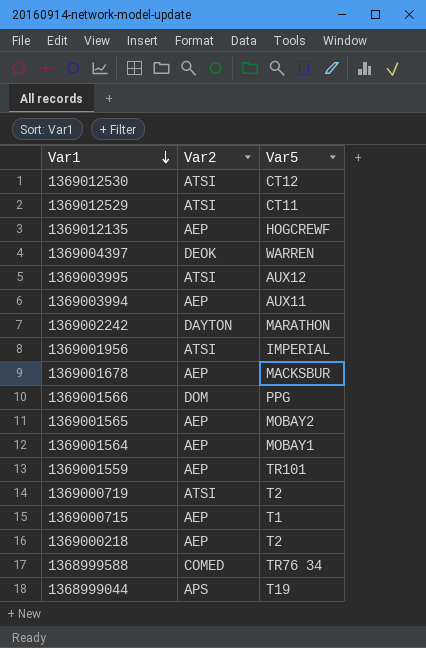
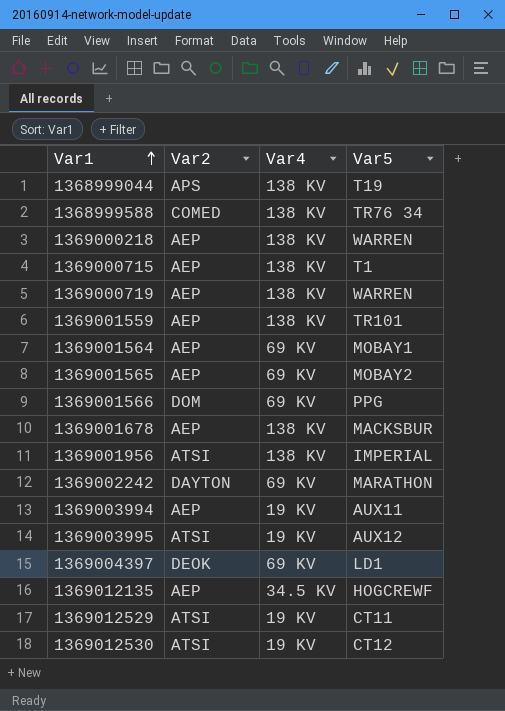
row order: Var1 descending -> Var1 ascending
column Var4 | position: none -> 3
1369000218 | Var5: T2 -> WARREN
1369000719 | Var2: ATSI -> AEP
1369000719 | Var5: T2 -> WARREN
1369004397 | Var5: WARREN -> LD1

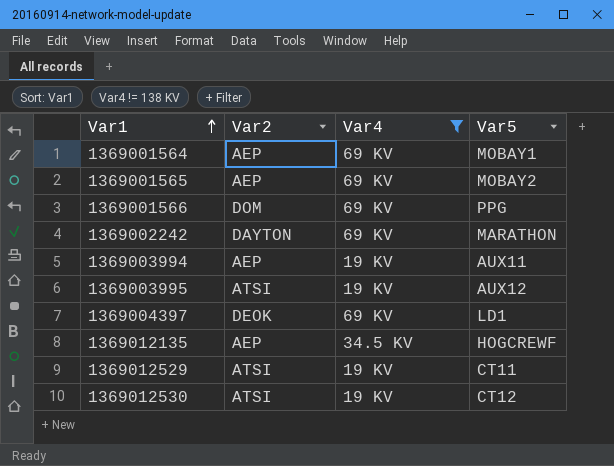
filter: none -> Var4 != 138 KV

